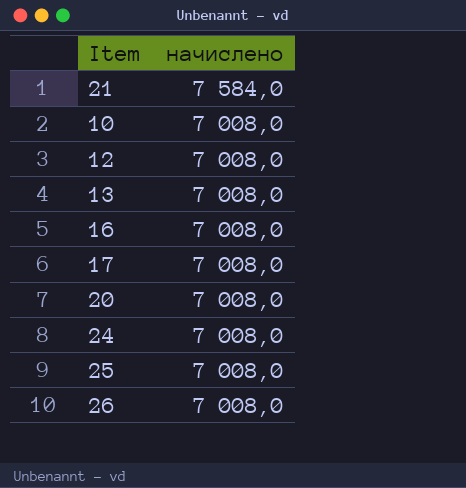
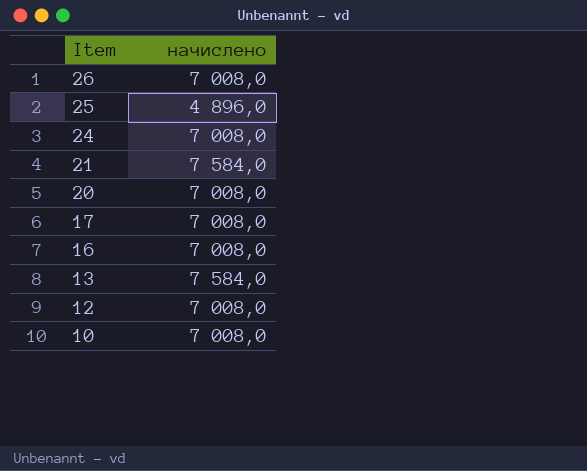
row order: начислено descending -> Item descending
25 | начислено: 7 008,0 -> 4 896,0
13 | начислено: 7 008,0 -> 7 584,0

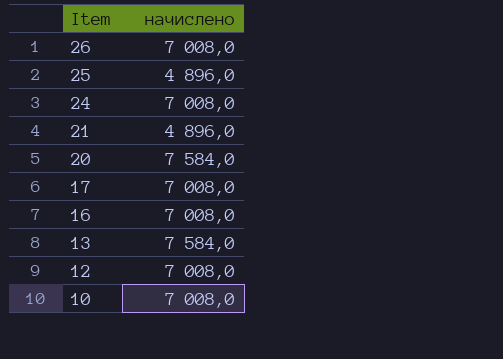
21 | начислено: 7 584,0 -> 4 896,0
20 | начислено: 7 008,0 -> 7 584,0

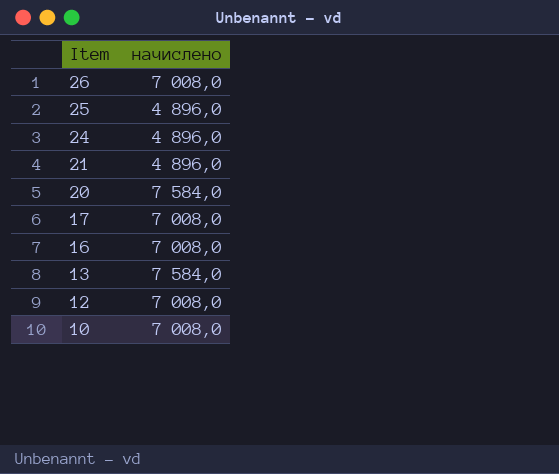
24 | начислено: 7 008,0 -> 4 896,0

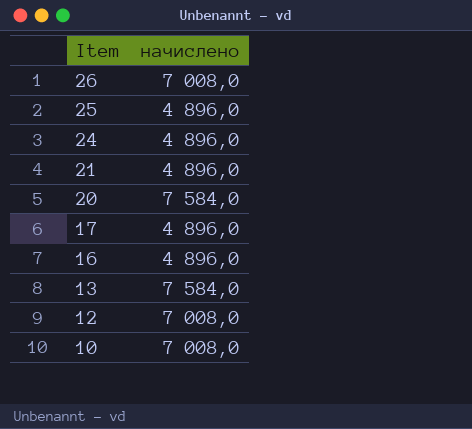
17 | начислено: 7 008,0 -> 4 896,0
16 | начислено: 7 008,0 -> 4 896,0

